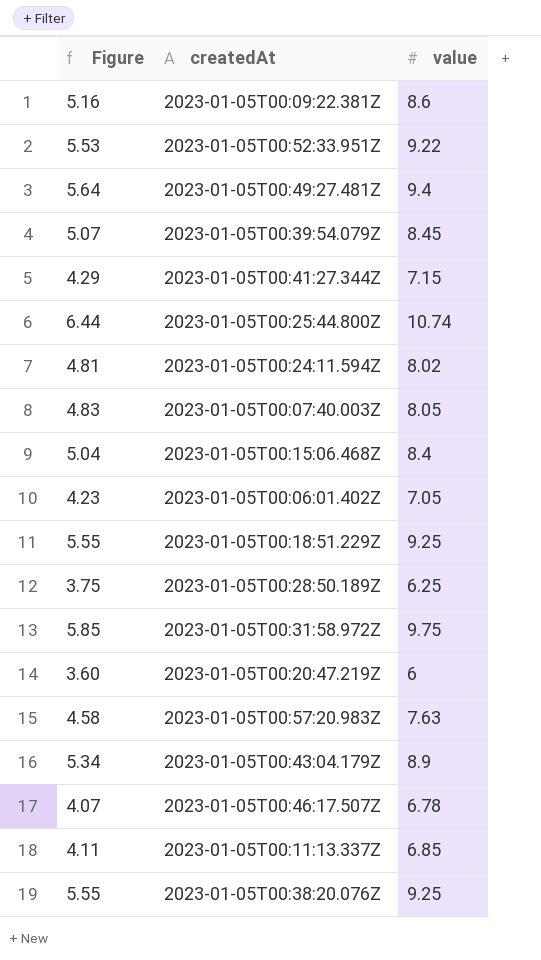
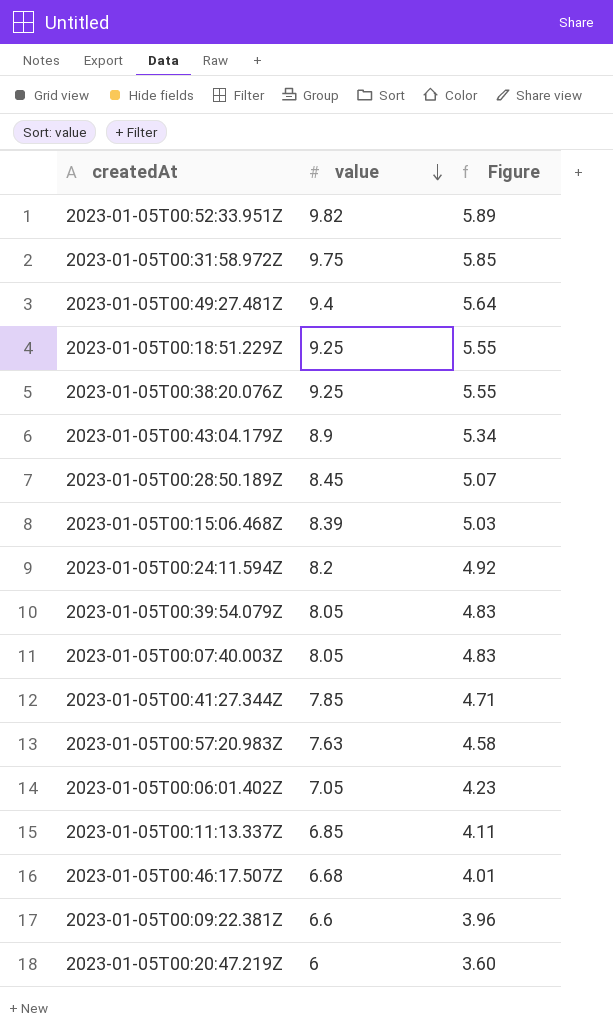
row order: none -> value descending
column Figure | position: 1 -> 3
row 2023-01-05T00:25:44.800Z: 6.44 | 10.74 -> none
2023-01-05T00:52:33.951Z | value: 9.22 -> 9.82
2023-01-05T00:52:33.951Z | Figure: 5.53 -> 5.89
2023-01-05T00:28:50.189Z | value: 6.25 -> 8.45
2023-01-05T00:28:50.189Z | Figure: 3.75 -> 5.07
2023-01-05T00:15:06.468Z | value: 8.4 -> 8.39
2023-01-05T00:15:06.468Z | Figure: 5.04 -> 5.03
2023-01-05T00:24:11.594Z | value: 8.02 -> 8.2
2023-01-05T00:24:11.594Z | Figure: 4.81 -> 4.92
2023-01-05T00:39:54.079Z | value: 8.45 -> 8.05
2023-01-05T00:39:54.079Z | Figure: 5.07 -> 4.83
2023-01-05T00:41:27.344Z | value: 7.15 -> 7.85
2023-01-05T00:41:27.344Z | Figure: 4.29 -> 4.71
2023-01-05T00:46:17.507Z | value: 6.78 -> 6.68
2023-01-05T00:46:17.507Z | Figure: 4.07 -> 4.01
2023-01-05T00:09:22.381Z | value: 8.6 -> 6.6
2023-01-05T00:09:22.381Z | Figure: 5.16 -> 3.96

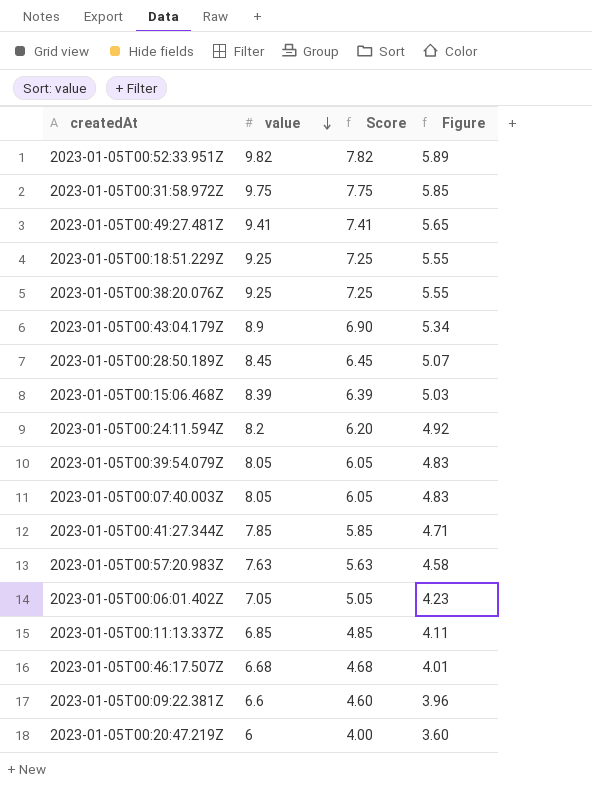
column Score | formula: none -> [value] - 2
2023-01-05T00:49:27.481Z | value: 9.4 -> 9.41
2023-01-05T00:49:27.481Z | Figure: 5.64 -> 5.65

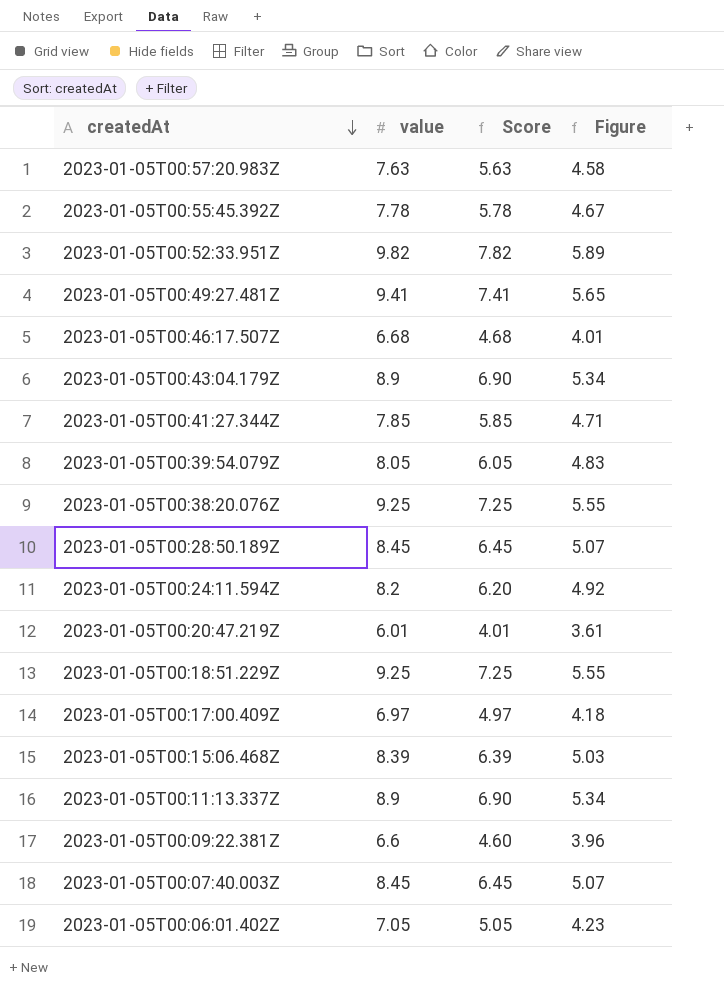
row order: value descending -> createdAt descending
row 2023-01-05T00:31:58.972Z: 9.75 | 7.75 | 5.85 -> none
row 2023-01-05T00:55:45.392Z: none -> 7.78 | 5.78 | 4.67
2023-01-05T00:20:47.219Z | value: 6 -> 6.01
2023-01-05T00:20:47.219Z | Score: 4.00 -> 4.01
2023-01-05T00:20:47.219Z | Figure: 3.60 -> 3.61
row 2023-01-05T00:17:00.409Z: none -> 6.97 | 4.97 | 4.18
2023-01-05T00:11:13.337Z | value: 6.85 -> 8.9
2023-01-05T00:11:13.337Z | Score: 4.85 -> 6.90
2023-01-05T00:11:13.337Z | Figure: 4.11 -> 5.34
2023-01-05T00:07:40.003Z | value: 8.05 -> 8.45
2023-01-05T00:07:40.003Z | Score: 6.05 -> 6.45
2023-01-05T00:07:40.003Z | Figure: 4.83 -> 5.07

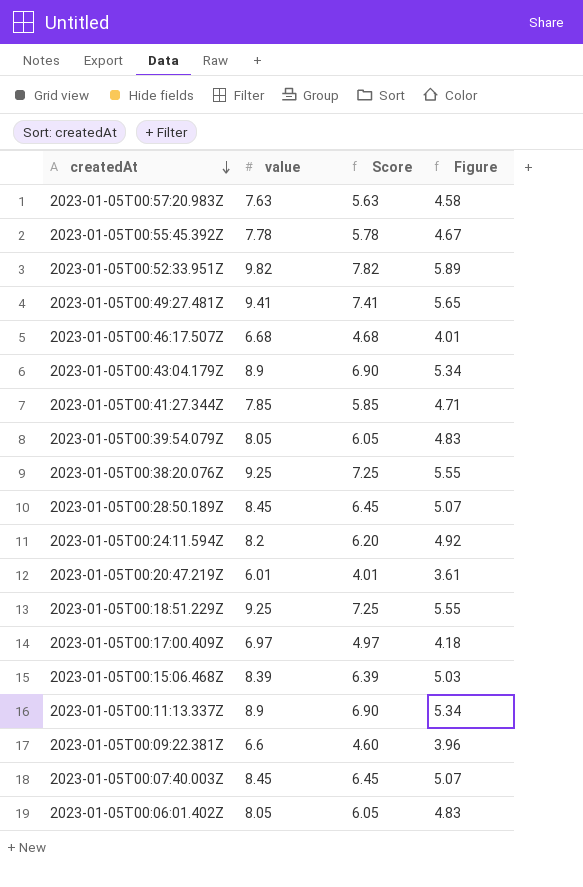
2023-01-05T00:06:01.402Z | value: 7.05 -> 8.05
2023-01-05T00:06:01.402Z | Score: 5.05 -> 6.05
2023-01-05T00:06:01.402Z | Figure: 4.23 -> 4.83

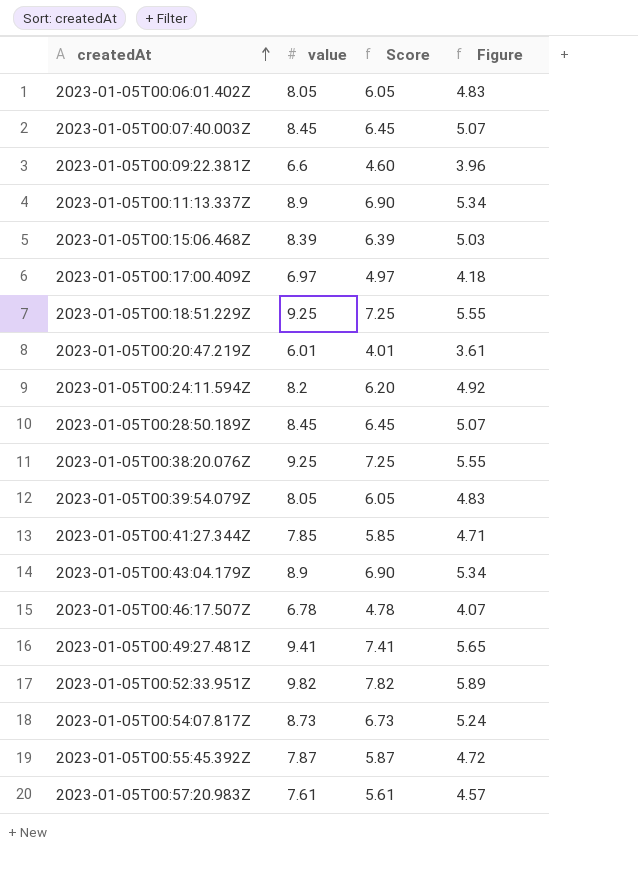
row order: createdAt descending -> createdAt ascending
2023-01-05T00:46:17.507Z | value: 6.68 -> 6.78
2023-01-05T00:46:17.507Z | Score: 4.68 -> 4.78
2023-01-05T00:46:17.507Z | Figure: 4.01 -> 4.07
row 2023-01-05T00:54:07.817Z: none -> 8.73 | 6.73 | 5.24
2023-01-05T00:55:45.392Z | value: 7.78 -> 7.87
2023-01-05T00:55:45.392Z | Score: 5.78 -> 5.87
2023-01-05T00:55:45.392Z | Figure: 4.67 -> 4.72
2023-01-05T00:57:20.983Z | value: 7.63 -> 7.61
2023-01-05T00:57:20.983Z | Score: 5.63 -> 5.61
2023-01-05T00:57:20.983Z | Figure: 4.58 -> 4.57

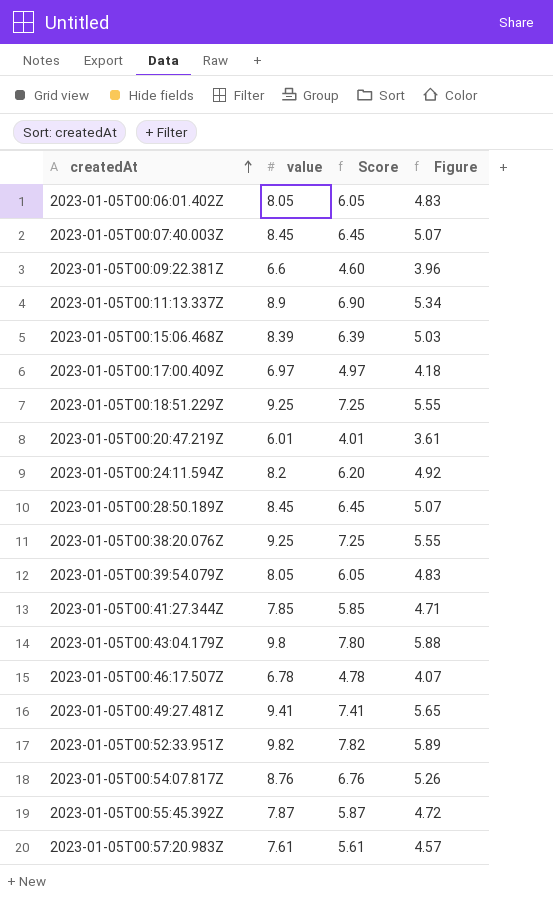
2023-01-05T00:43:04.179Z | value: 8.9 -> 9.8
2023-01-05T00:43:04.179Z | Score: 6.90 -> 7.80
2023-01-05T00:43:04.179Z | Figure: 5.34 -> 5.88
2023-01-05T00:54:07.817Z | value: 8.73 -> 8.76
2023-01-05T00:54:07.817Z | Score: 6.73 -> 6.76
2023-01-05T00:54:07.817Z | Figure: 5.24 -> 5.26

